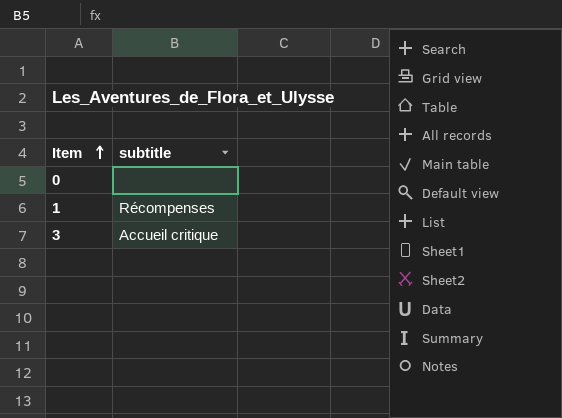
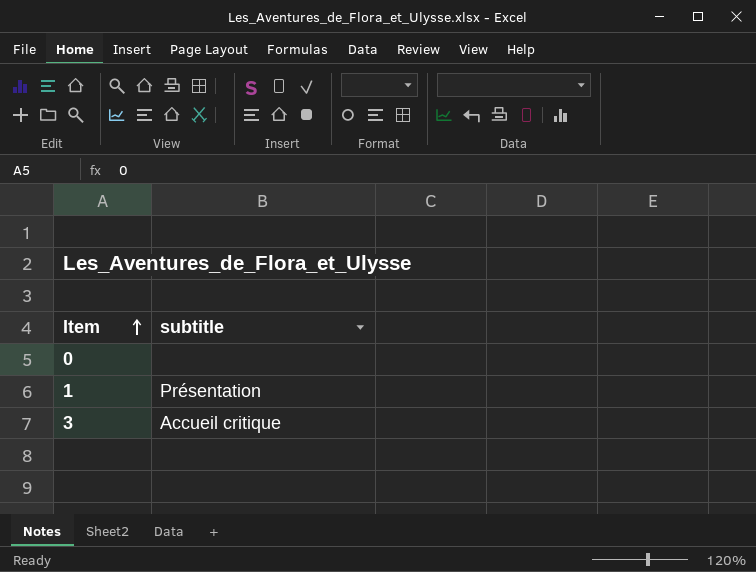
1 | subtitle: Récompenses -> Présentation

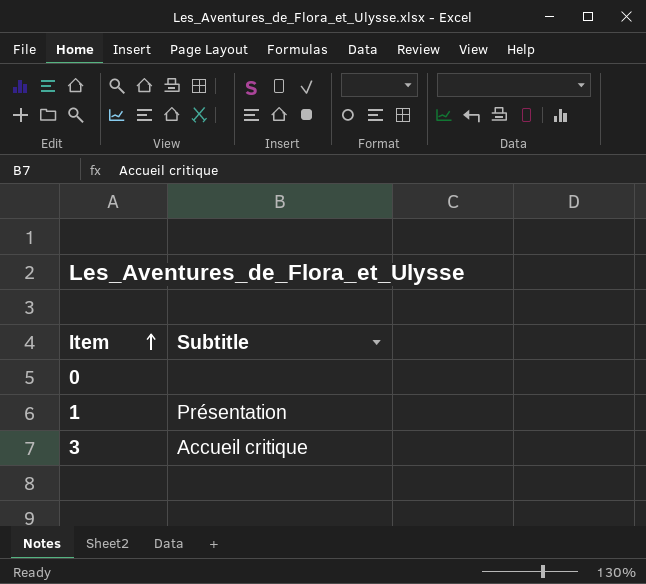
column name: subtitle -> Subtitle

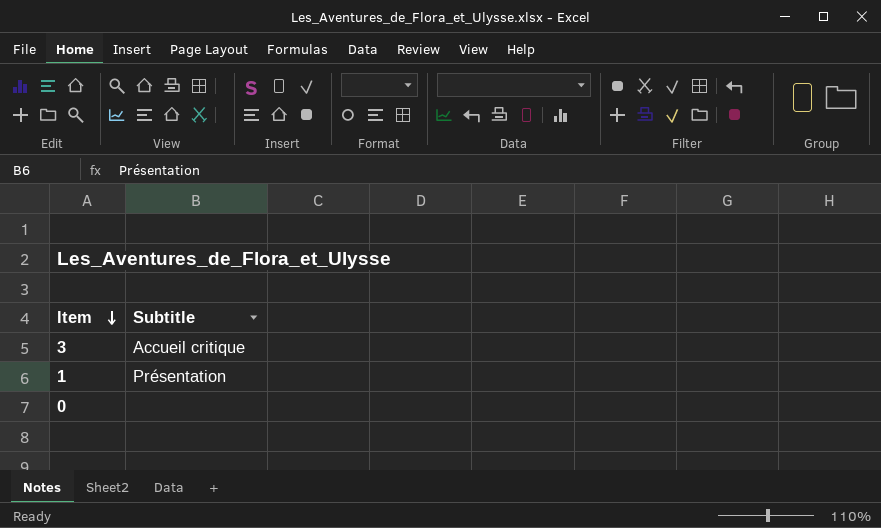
row order: Item ascending -> Item descending

